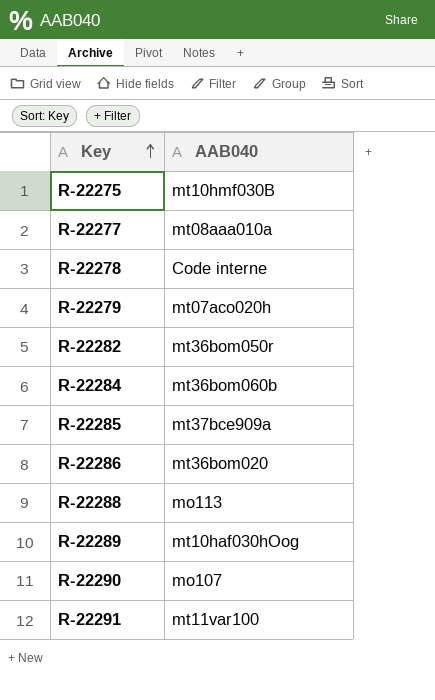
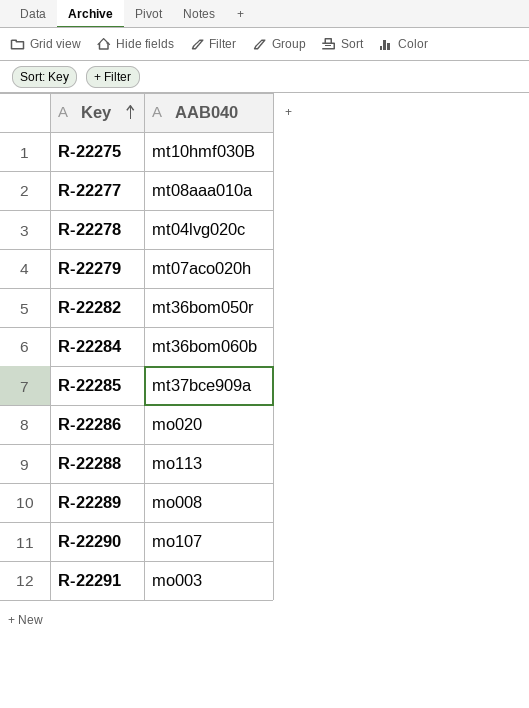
R-22278 | AAB040: Code interne -> mt04lvg020c
R-22286 | AAB040: mt36bom020 -> mo020
R-22289 | AAB040: mt10haf030hOog -> mo008
R-22291 | AAB040: mt11var100 -> mo003

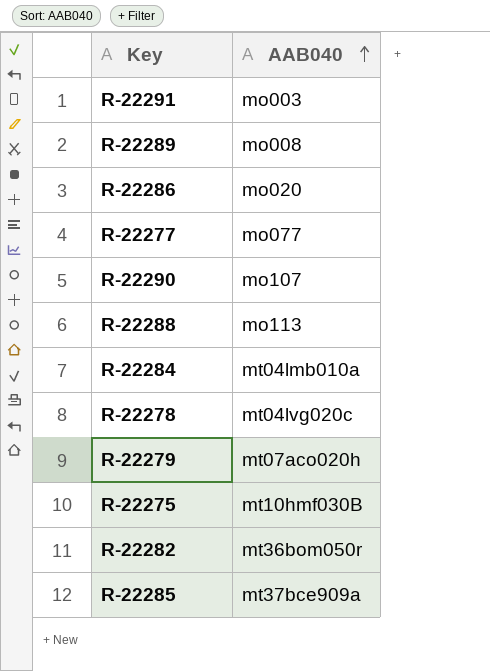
row order: Key ascending -> AAB040 ascending
R-22277 | AAB040: mt08aaa010a -> mo077
R-22284 | AAB040: mt36bom060b -> mt04lmb010a

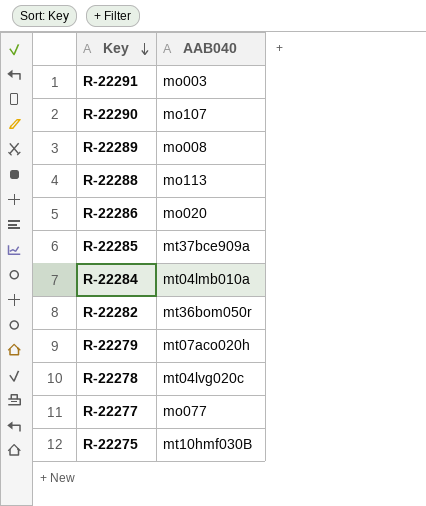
row order: AAB040 ascending -> Key descending

